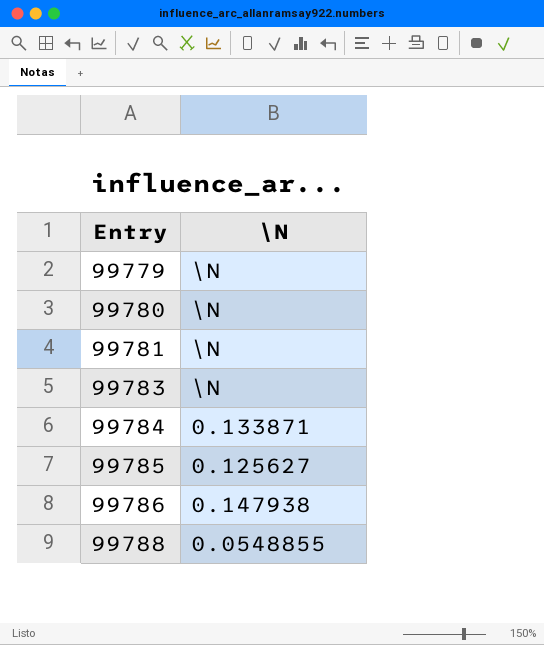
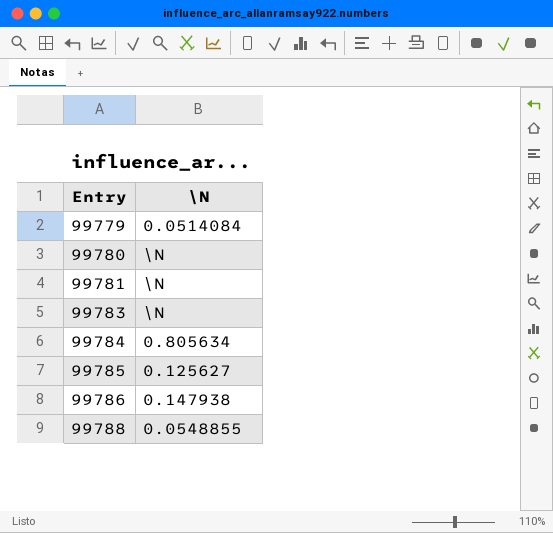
99779 | \N: \N -> 0.0514084
99784 | \N: 0.133871 -> 0.805634

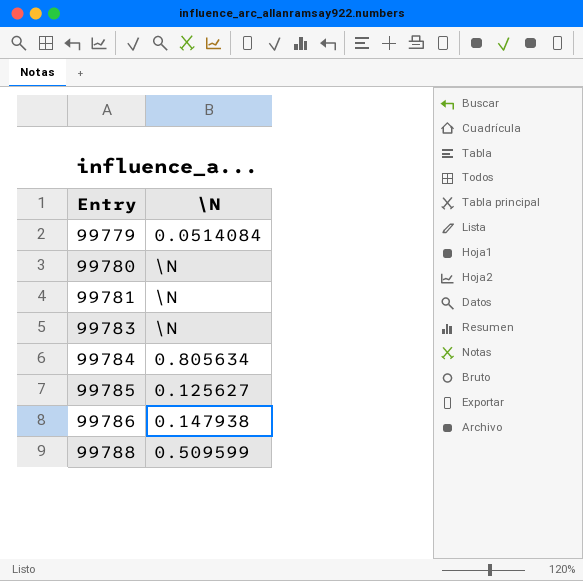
99788 | \N: 0.0548855 -> 0.509599

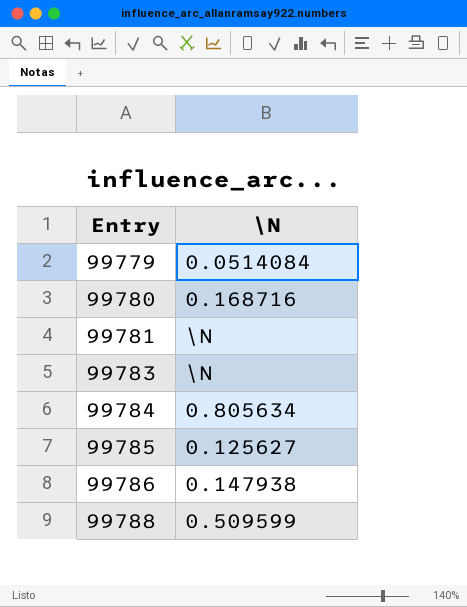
99780 | \N: \N -> 0.168716

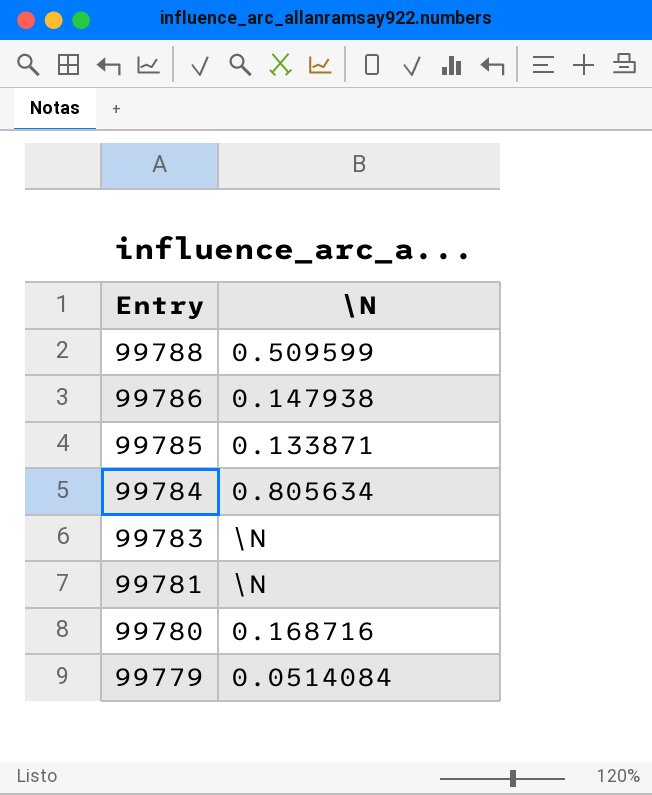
row order: Entry ascending -> Entry descending
99785 | \N: 0.125627 -> 0.133871

